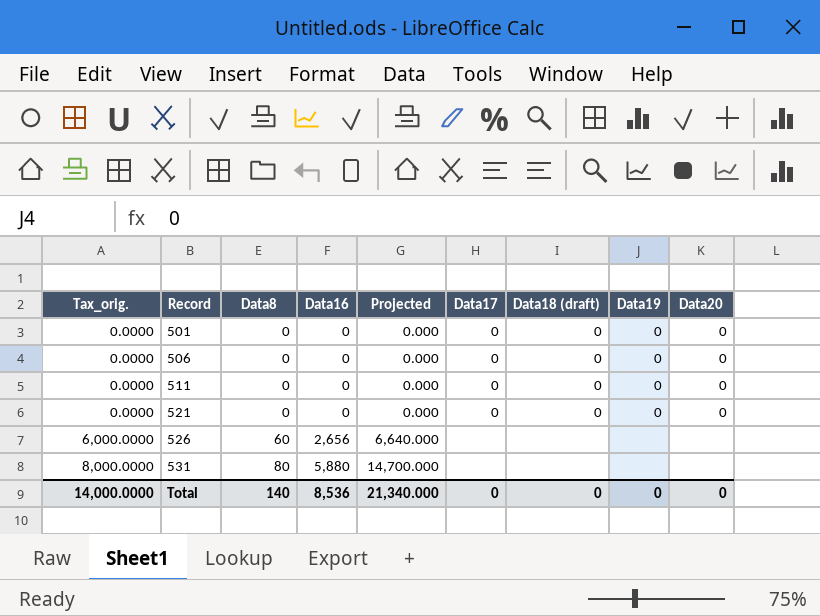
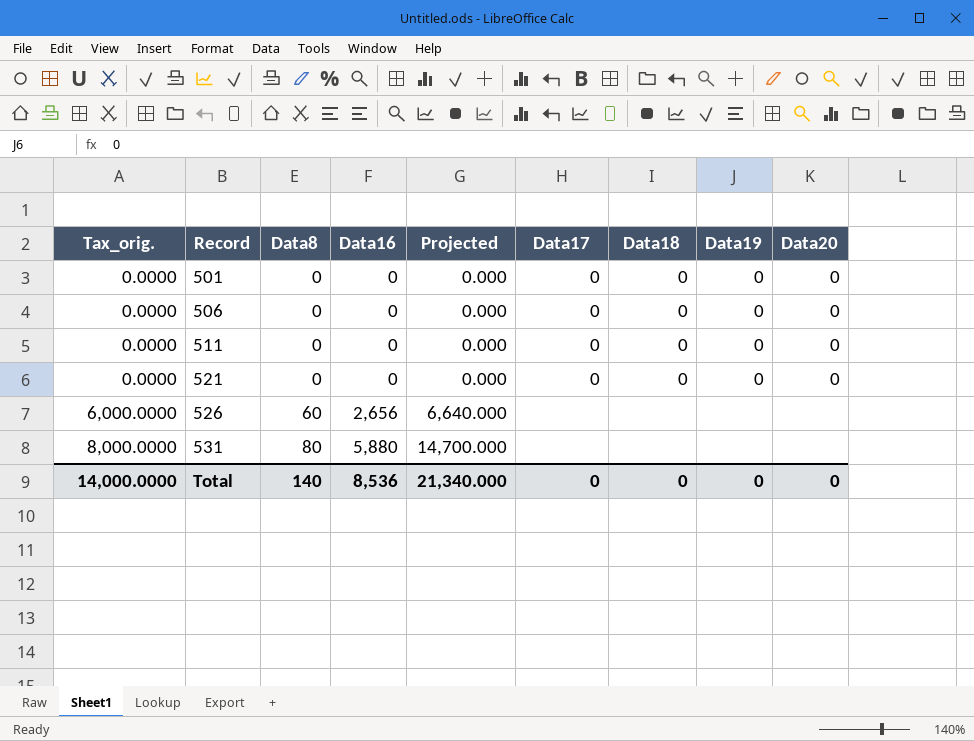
column name: Data18 (draft) -> Data18

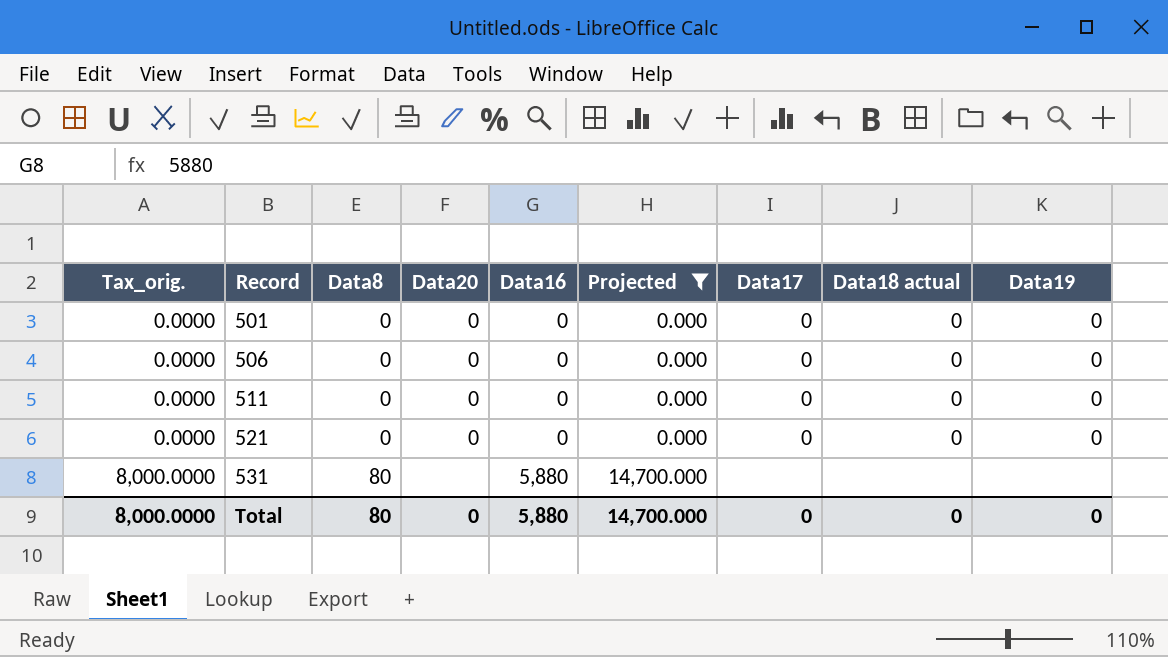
filter: none -> Projected != 6,640.000
column Data20 | position: 9 -> 4
column name: Data18 -> Data18 actual
Total | Tax_orig.: 14,000.0000 -> 8,000.0000
Total | Data8: 140 -> 80
Total | Data16: 8,536 -> 5,880
Total | Projected: 21,340.000 -> 14,700.000

